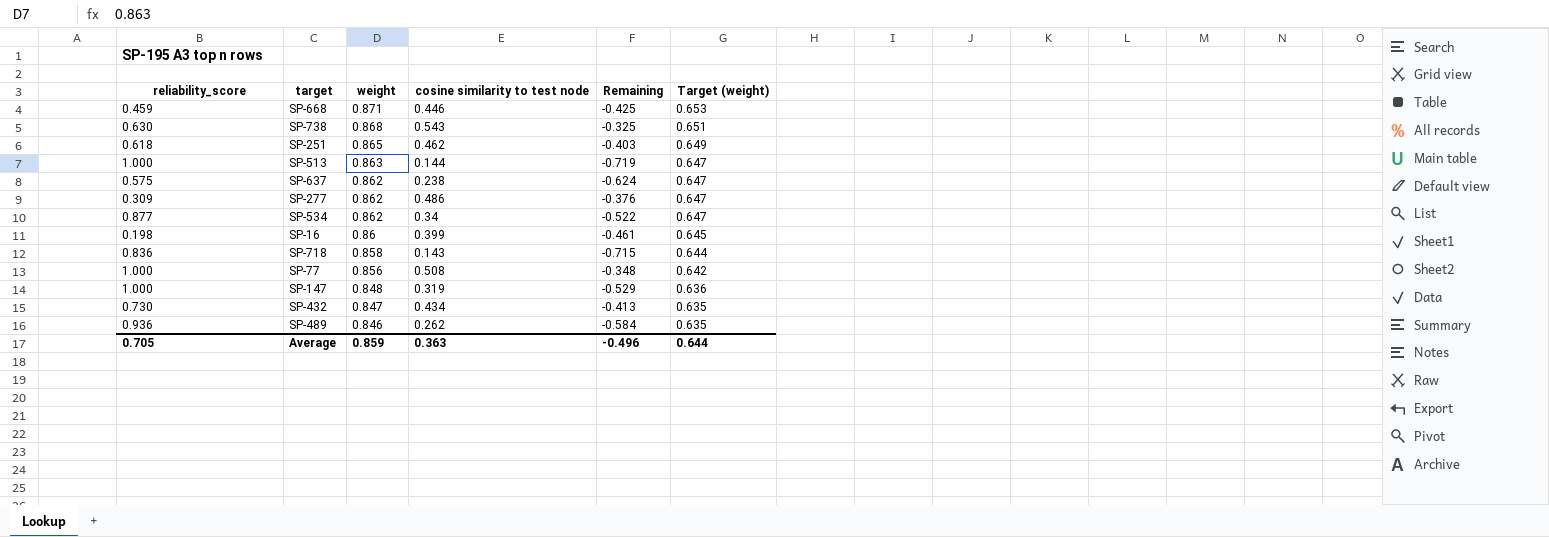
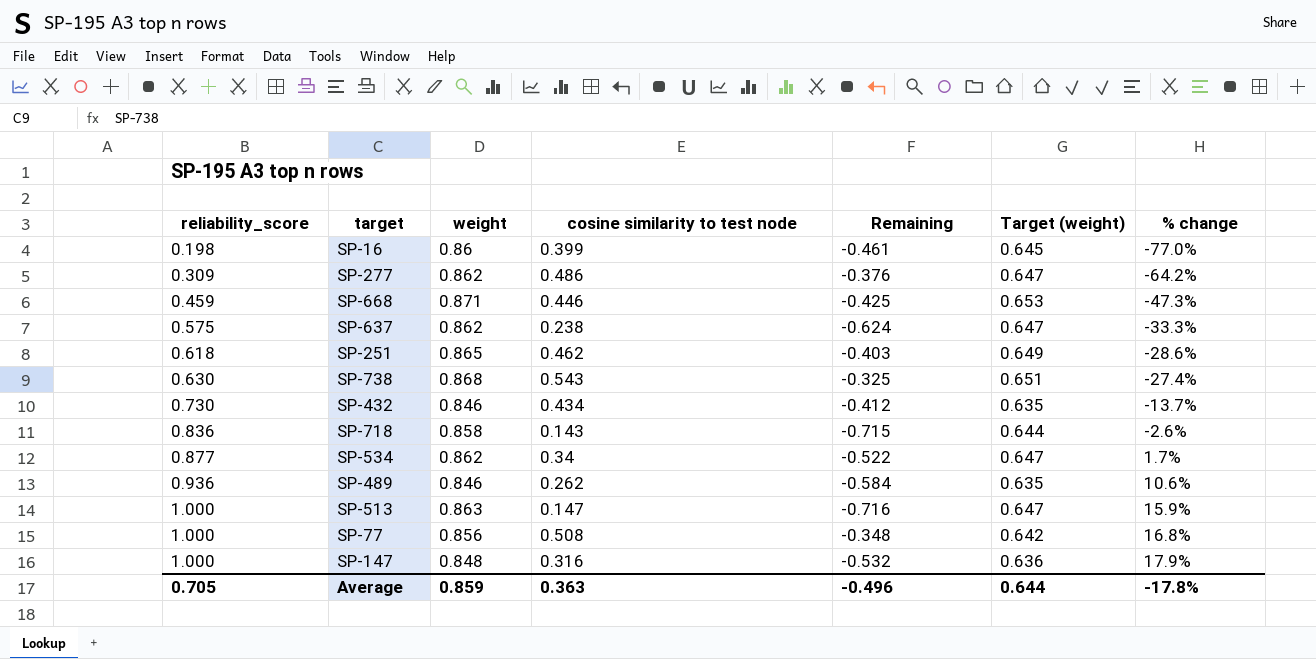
row order: weight descending -> reliability_score ascending
column % change | formula: none -> ([reliability_score] - [weight]) / [weight]
SP-432 | weight: 0.847 -> 0.846
SP-432 | Remaining: -0.413 -> -0.412
SP-513 | cosine similarity to test node: 0.144 -> 0.147
SP-513 | Remaining: -0.719 -> -0.716
SP-147 | cosine similarity to test node: 0.319 -> 0.316
SP-147 | Remaining: -0.529 -> -0.532

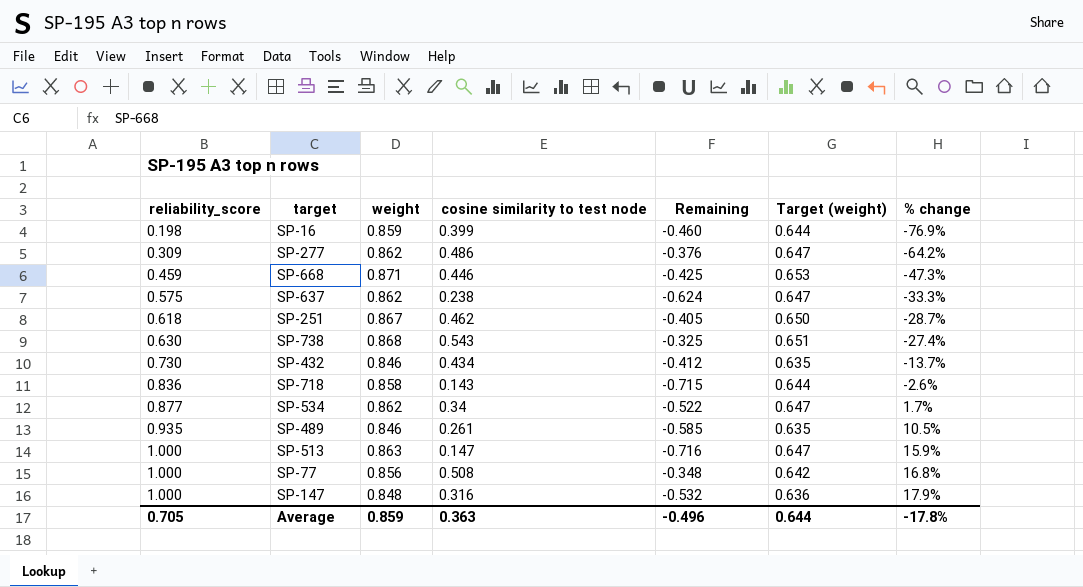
SP-16 | weight: 0.86 -> 0.859
SP-16 | Remaining: -0.461 -> -0.460
SP-16 | Target (weight): 0.645 -> 0.644
SP-16 | % change: -77.0% -> -76.9%
SP-251 | weight: 0.865 -> 0.867
SP-251 | Remaining: -0.403 -> -0.405
SP-251 | Target (weight): 0.649 -> 0.650
SP-251 | % change: -28.6% -> -28.7%
SP-489 | reliability_score: 0.936 -> 0.935
SP-489 | cosine similarity to test node: 0.262 -> 0.261
SP-489 | Remaining: -0.584 -> -0.585
SP-489 | % change: 10.6% -> 10.5%

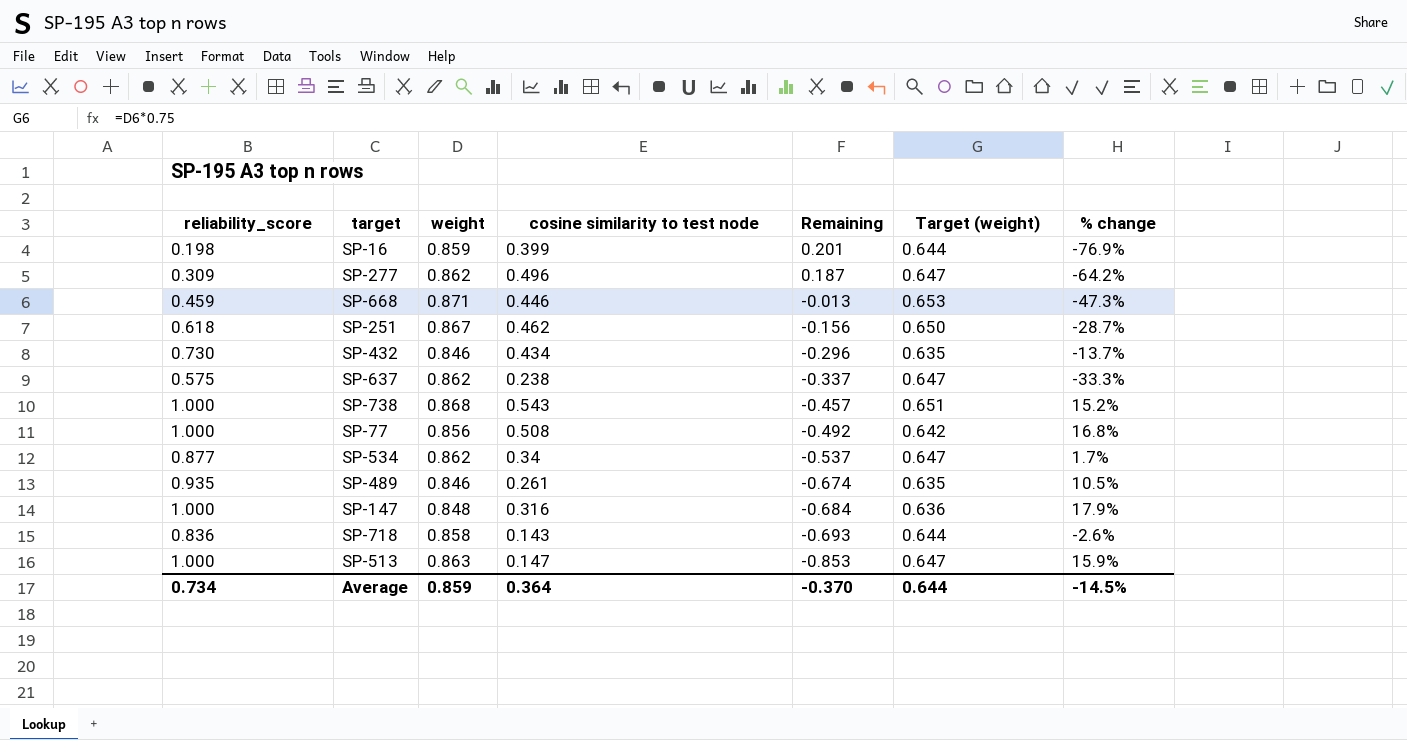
row order: reliability_score ascending -> Remaining descending
column Remaining | formula: [cosine similarity to test node] - [weight] -> [cosine similarity to test node] - [reliability_score]
SP-277 | cosine similarity to test node: 0.486 -> 0.496
SP-738 | reliability_score: 0.630 -> 1.000
SP-738 | % change: -27.4% -> 15.2%
Average | reliability_score: 0.705 -> 0.734
Average | cosine similarity to test node: 0.363 -> 0.364
Average | Remaining: -0.496 -> -0.370
Average | % change: -17.8% -> -14.5%

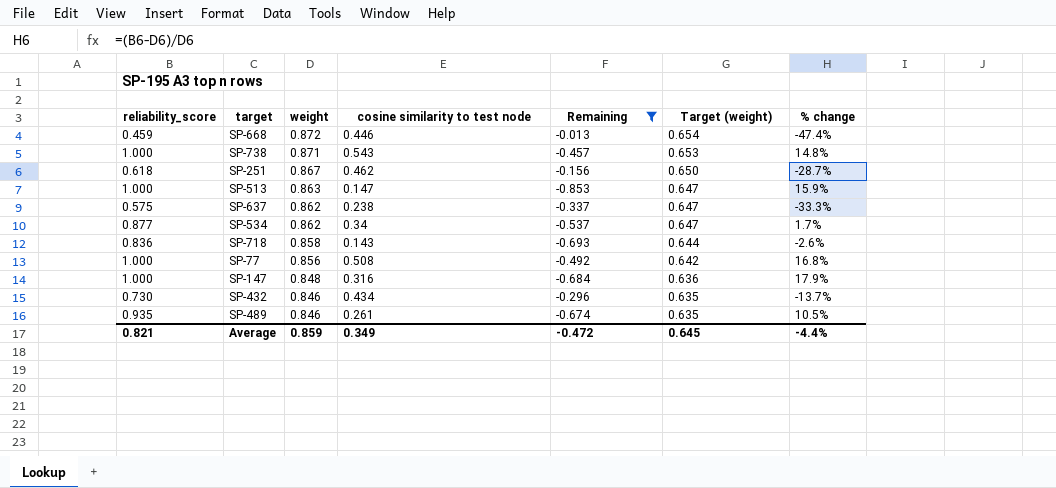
filter: none -> Remaining <= -0.013
row order: Remaining descending -> weight descending
SP-668 | weight: 0.871 -> 0.872
SP-668 | Target (weight): 0.653 -> 0.654
SP-668 | % change: -47.3% -> -47.4%
SP-738 | weight: 0.868 -> 0.871
SP-738 | Target (weight): 0.651 -> 0.653
SP-738 | % change: 15.2% -> 14.8%
Average | reliability_score: 0.734 -> 0.821
Average | cosine similarity to test node: 0.364 -> 0.349
Average | Remaining: -0.370 -> -0.472
Average | Target (weight): 0.644 -> 0.645
Average | % change: -14.5% -> -4.4%

